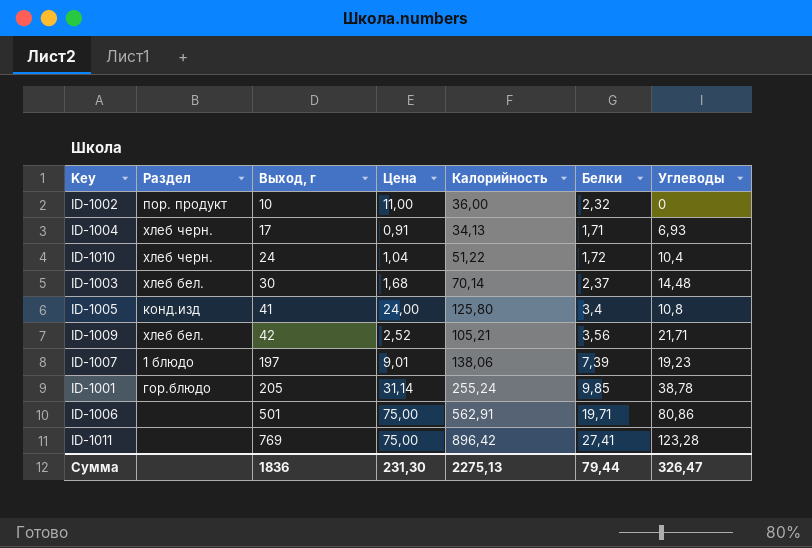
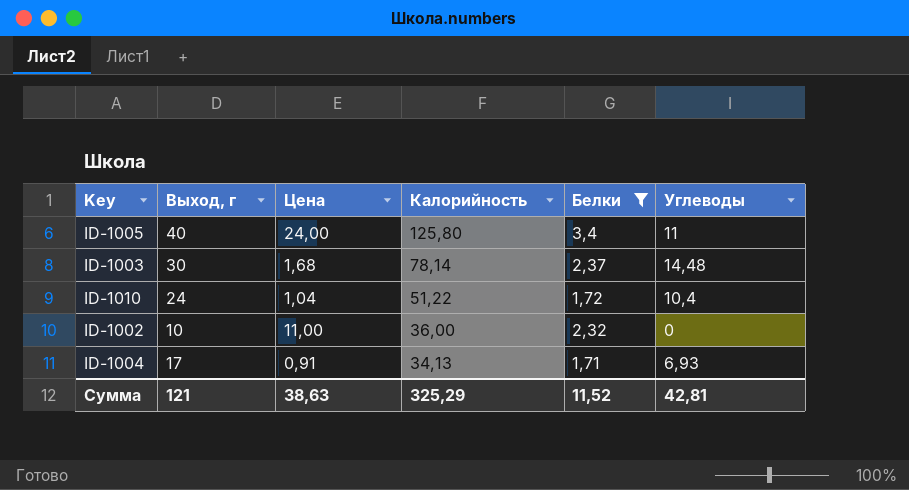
filter: none -> Белки <= 3,4
row order: Выход, г ascending -> Калорийность descending
column Раздел | position: 2 -> none
ID-1005 | Выход, г: 41 -> 40
ID-1005 | Углеводы: 10,8 -> 11
ID-1003 | Калорийность: 70,14 -> 78,14
Сумма | Выход, г: 1836 -> 121
Сумма | Цена: 231,30 -> 38,63
Сумма | Калорийность: 2275,13 -> 325,29
Сумма | Белки: 79,44 -> 11,52
Сумма | Углеводы: 326,47 -> 42,81

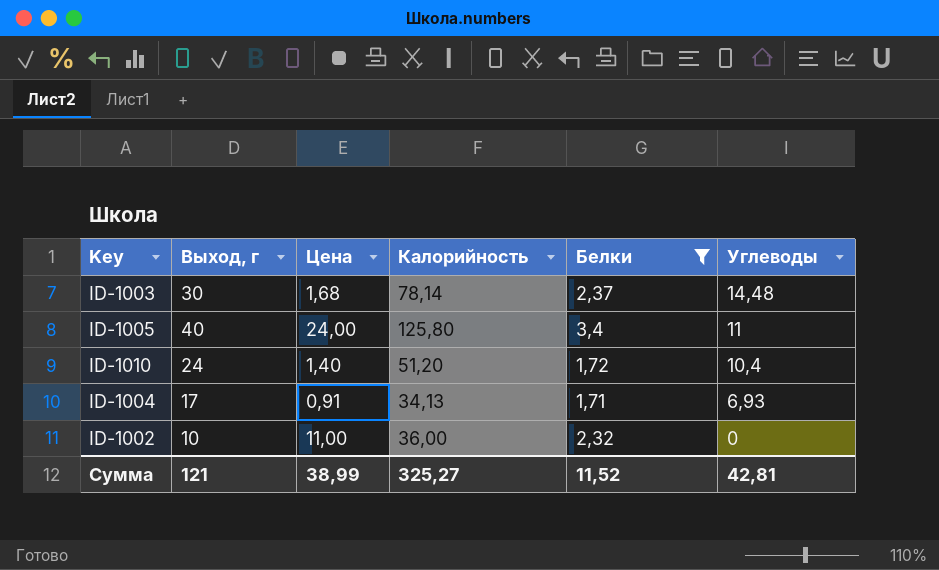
row order: Калорийность descending -> Углеводы descending
ID-1010 | Цена: 1,04 -> 1,40
ID-1010 | Калорийность: 51,22 -> 51,20
Сумма | Цена: 38,63 -> 38,99
Сумма | Калорийность: 325,29 -> 325,27

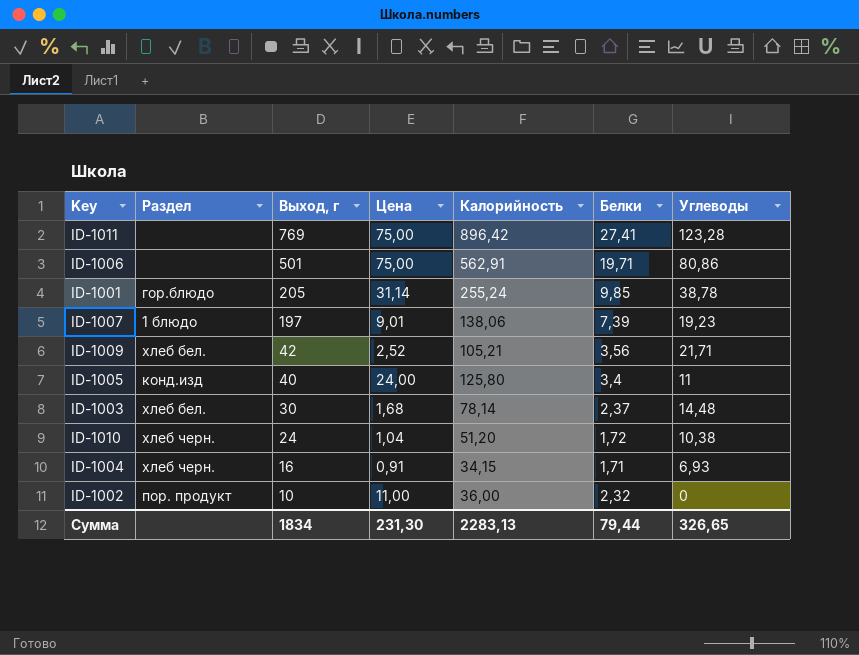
filter: Белки <= 3,4 -> none
row order: Углеводы descending -> Выход, г descending
column Раздел | position: none -> 2
ID-1010 | Цена: 1,40 -> 1,04
ID-1010 | Углеводы: 10,4 -> 10,38
ID-1004 | Выход, г: 17 -> 16
ID-1004 | Калорийность: 34,13 -> 34,15
Сумма | Выход, г: 121 -> 1834
Сумма | Цена: 38,99 -> 231,30
Сумма | Калорийность: 325,27 -> 2283,13
Сумма | Белки: 11,52 -> 79,44
Сумма | Углеводы: 42,81 -> 326,65

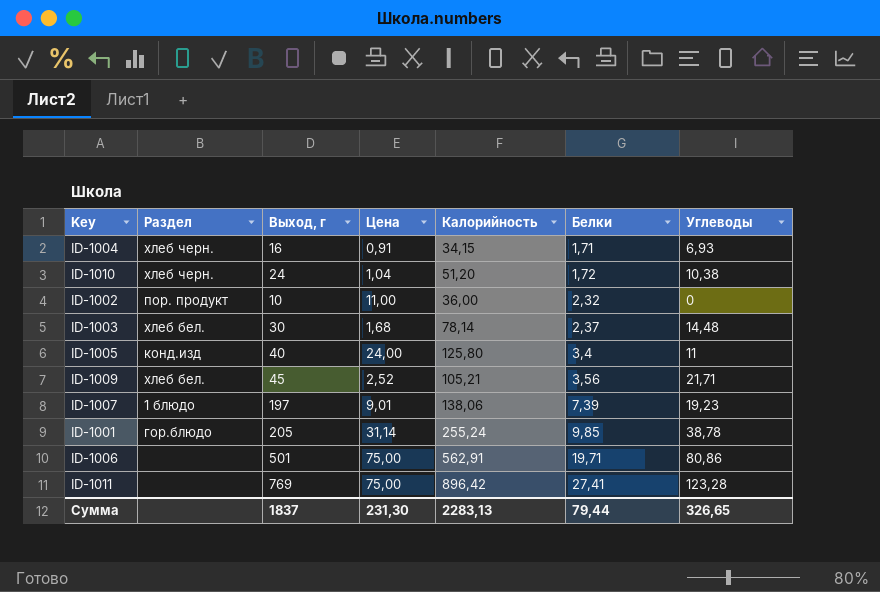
row order: Выход, г descending -> Белки ascending
ID-1009 | Выход, г: 42 -> 45
Сумма | Выход, г: 1834 -> 1837

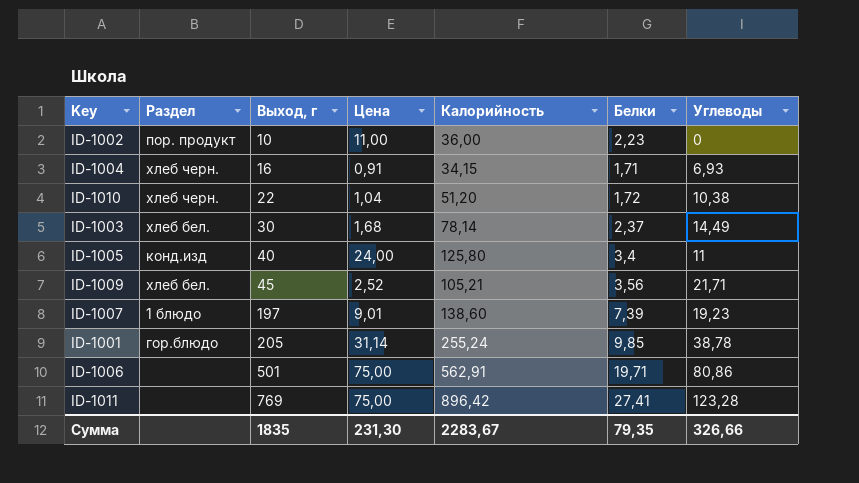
row order: Белки ascending -> Выход, г ascending
ID-1002 | Белки: 2,32 -> 2,23
ID-1010 | Выход, г: 24 -> 22
ID-1003 | Углеводы: 14,48 -> 14,49
ID-1007 | Калорийность: 138,06 -> 138,60
Сумма | Выход, г: 1837 -> 1835
Сумма | Калорийность: 2283,13 -> 2283,67
Сумма | Белки: 79,44 -> 79,35
Сумма | Углеводы: 326,65 -> 326,66

